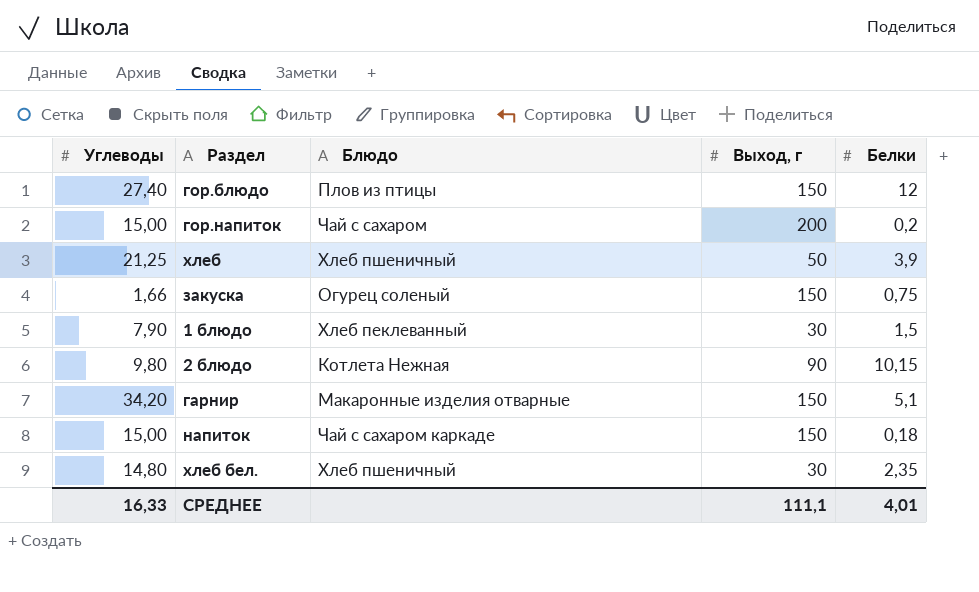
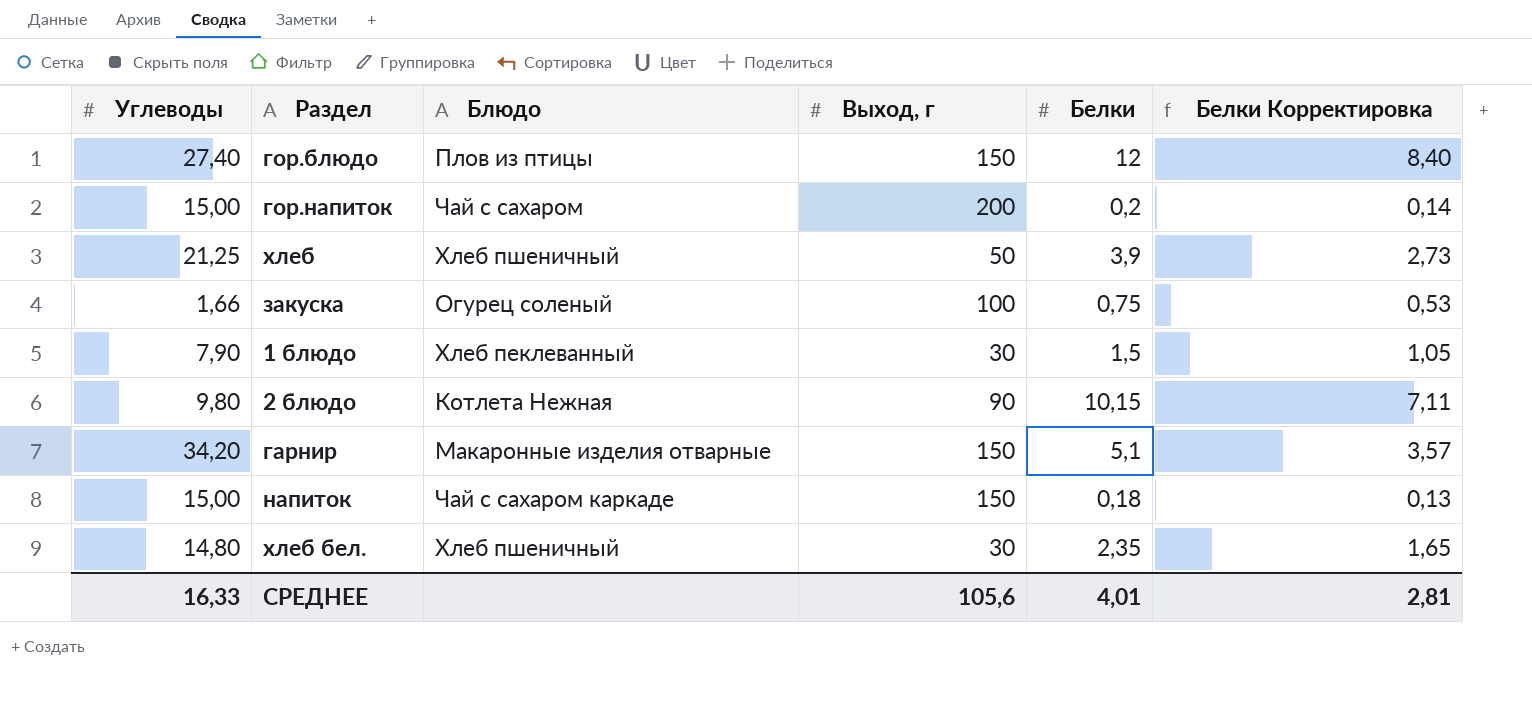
column Белки Корректировка | formula: none -> [Белки] * 0,7
закуска | Выход, г: 150 -> 100
СРЕДНЕЕ | Выход, г: 111,1 -> 105,6

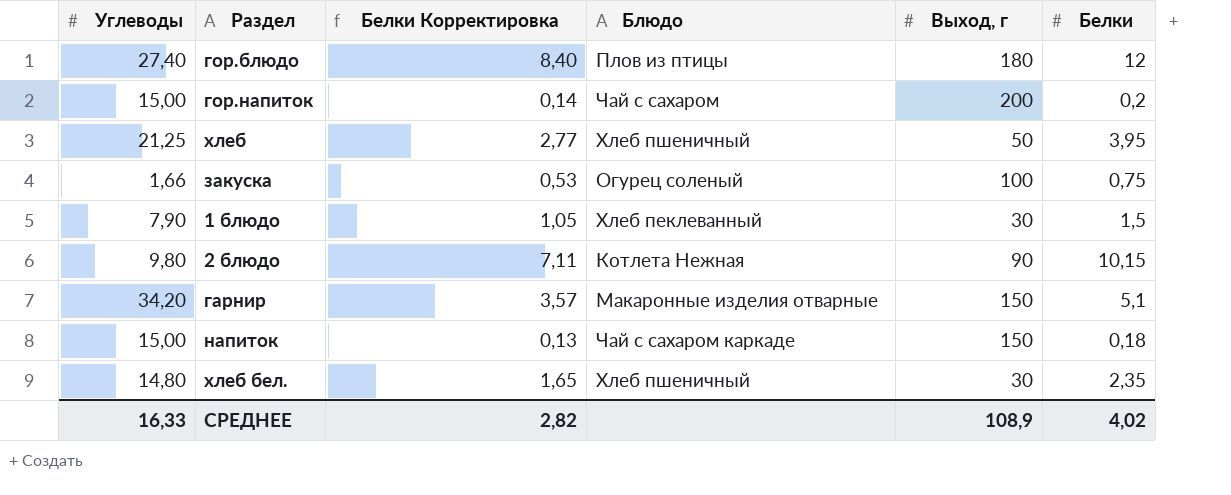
column Белки Корректировка | position: 6 -> 3
гор.блюдо | Выход, г: 150 -> 180
хлеб | Белки Корректировка: 2,73 -> 2,77
хлеб | Белки: 3,9 -> 3,95
СРЕДНЕЕ | Белки Корректировка: 2,81 -> 2,82
СРЕДНЕЕ | Выход, г: 105,6 -> 108,9
СРЕДНЕЕ | Белки: 4,01 -> 4,02

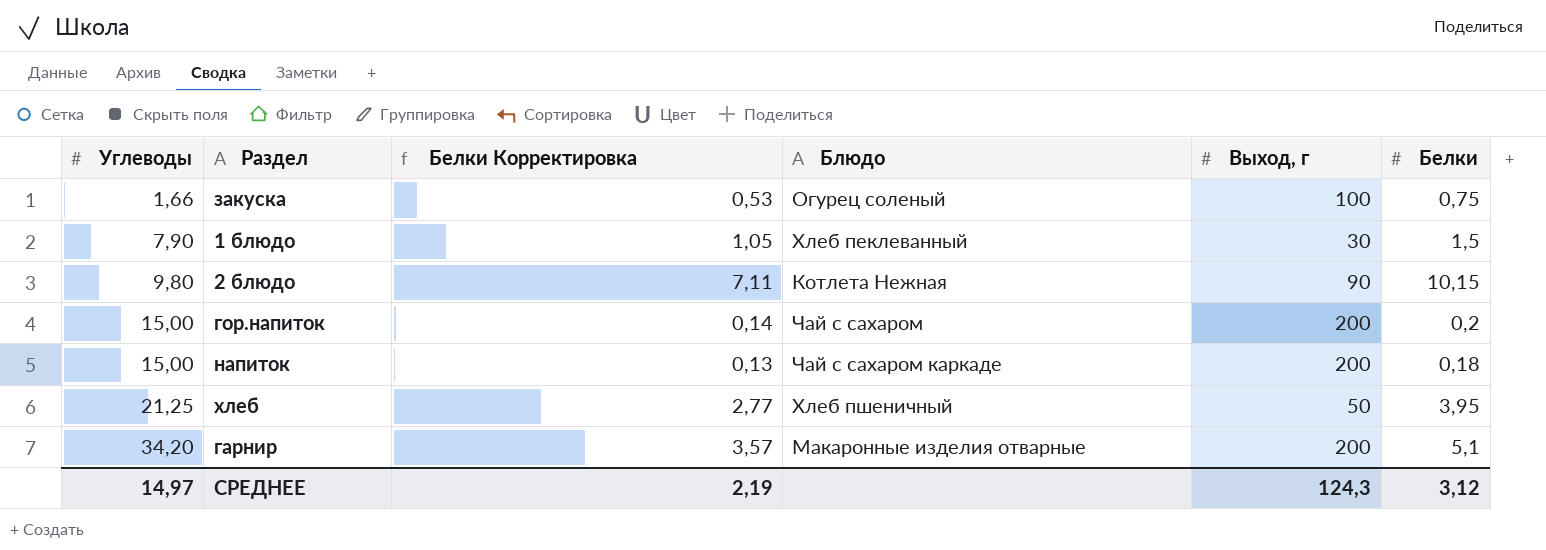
row order: none -> Углеводы ascending
row гор.блюдо: 27,40 | 8,40 | Плов из птицы | 180 | 12 -> none
row хлеб бел.: 14,80 | 1,65 | Хлеб пшеничный | 30 | 2,35 -> none
напиток | Выход, г: 150 -> 200
гарнир | Выход, г: 150 -> 200
СРЕДНЕЕ | Углеводы: 16,33 -> 14,97
СРЕДНЕЕ | Белки Корректировка: 2,82 -> 2,19
СРЕДНЕЕ | Выход, г: 108,9 -> 124,3
СРЕДНЕЕ | Белки: 4,02 -> 3,12

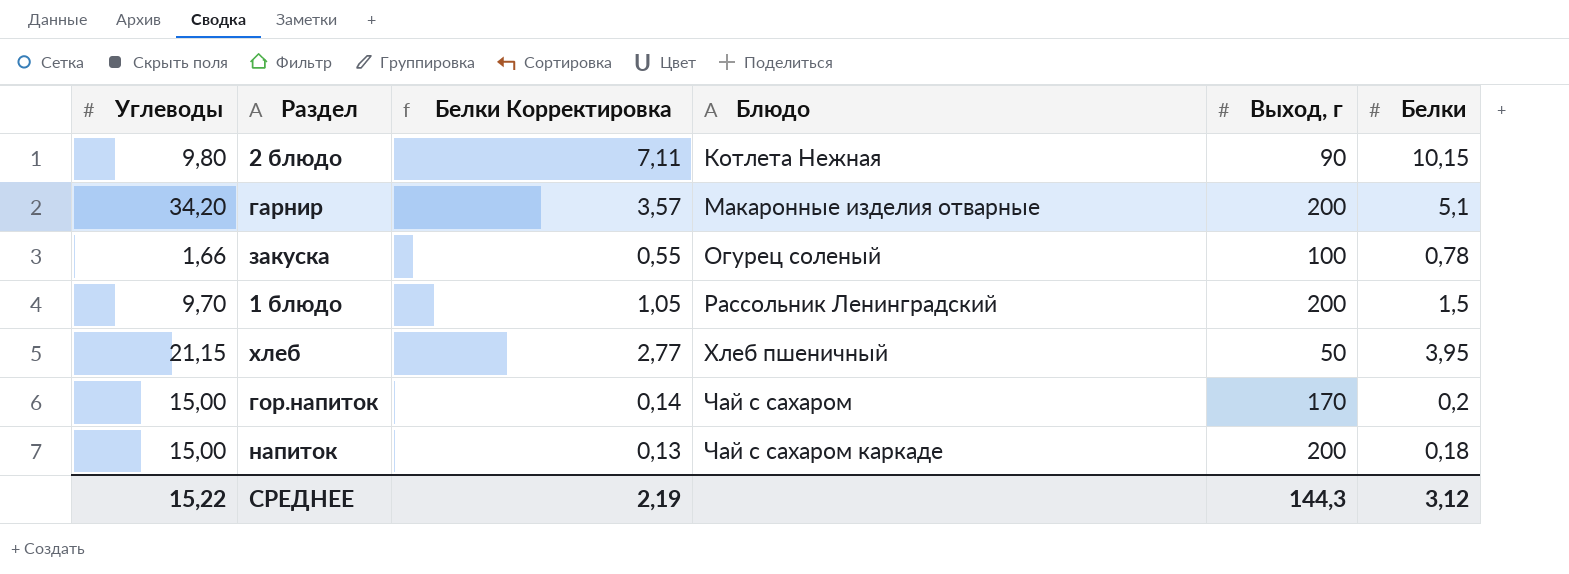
row order: Углеводы ascending -> Блюдо ascending
закуска | Белки Корректировка: 0,53 -> 0,55
закуска | Белки: 0,75 -> 0,78
1 блюдо | Углеводы: 7,90 -> 9,70
1 блюдо | Блюдо: Хлеб пеклеванный -> Рассольник Ленинградский
1 блюдо | Выход, г: 30 -> 200
хлеб | Углеводы: 21,25 -> 21,15
гор.напиток | Выход, г: 200 -> 170
СРЕДНЕЕ | Углеводы: 14,97 -> 15,22
СРЕДНЕЕ | Выход, г: 124,3 -> 144,3

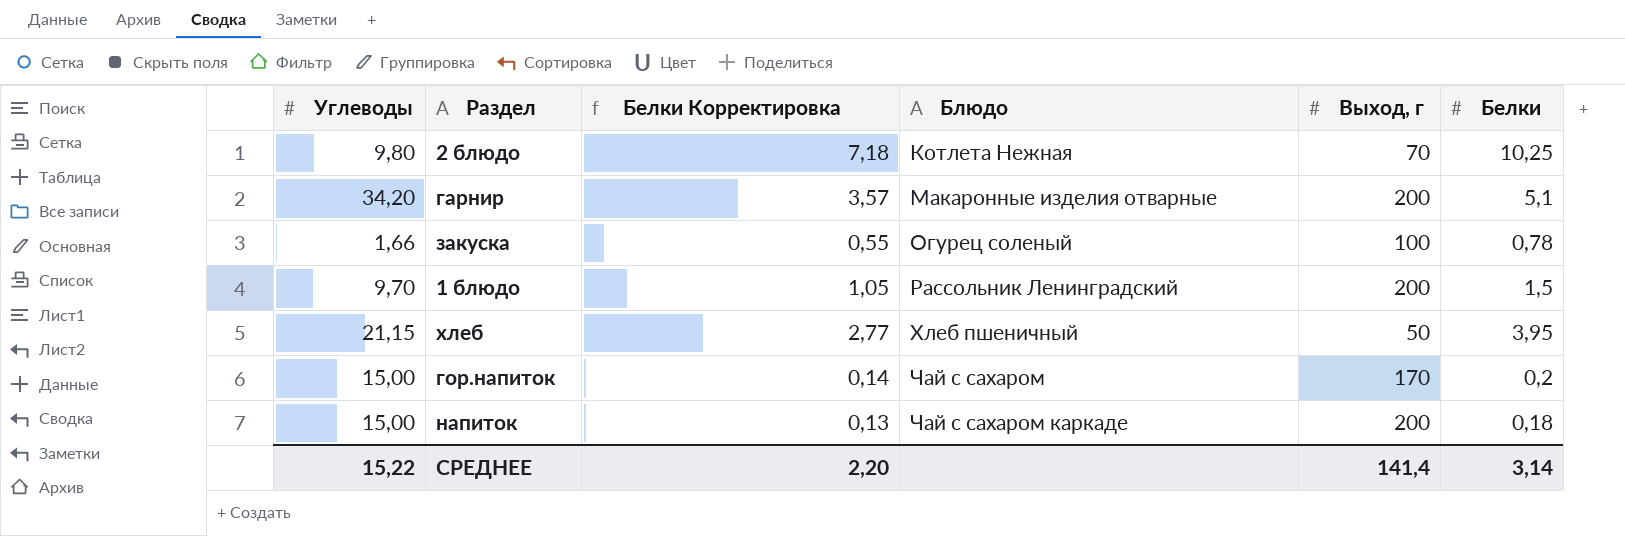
2 блюдо | Белки Корректировка: 7,11 -> 7,18
2 блюдо | Выход, г: 90 -> 70
2 блюдо | Белки: 10,15 -> 10,25
СРЕДНЕЕ | Белки Корректировка: 2,19 -> 2,20
СРЕДНЕЕ | Выход, г: 144,3 -> 141,4
СРЕДНЕЕ | Белки: 3,12 -> 3,14

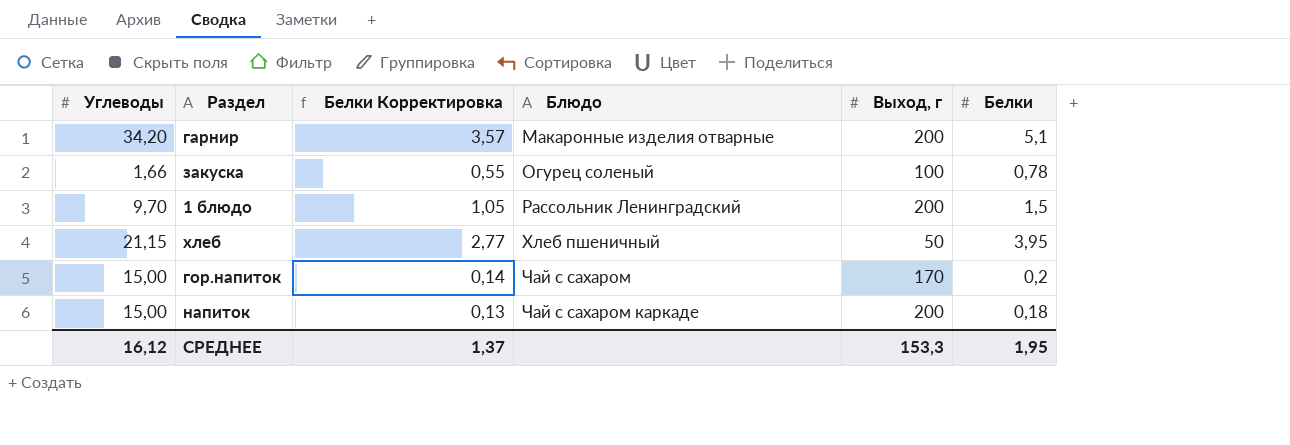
row 2 блюдо: 9,80 | 7,18 | Котлета Нежная | 70 | 10,25 -> none
СРЕДНЕЕ | Углеводы: 15,22 -> 16,12
СРЕДНЕЕ | Белки Корректировка: 2,20 -> 1,37
СРЕДНЕЕ | Выход, г: 141,4 -> 153,3
СРЕДНЕЕ | Белки: 3,14 -> 1,95

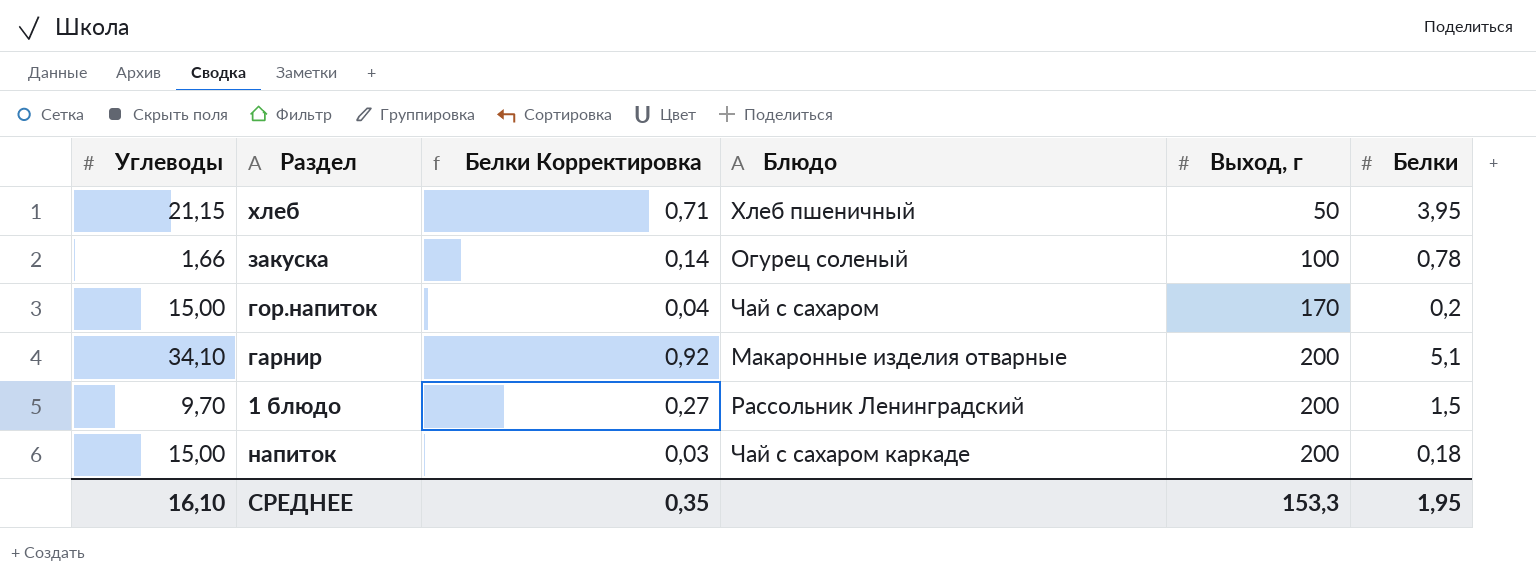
row order: Блюдо ascending -> Выход, г ascending
column Белки Корректировка | formula: [Белки] * 0,7 -> [Белки] * 0,18
гарнир | Углеводы: 34,20 -> 34,10
СРЕДНЕЕ | Углеводы: 16,12 -> 16,10
СРЕДНЕЕ | Белки Корректировка: 1,37 -> 0,35

